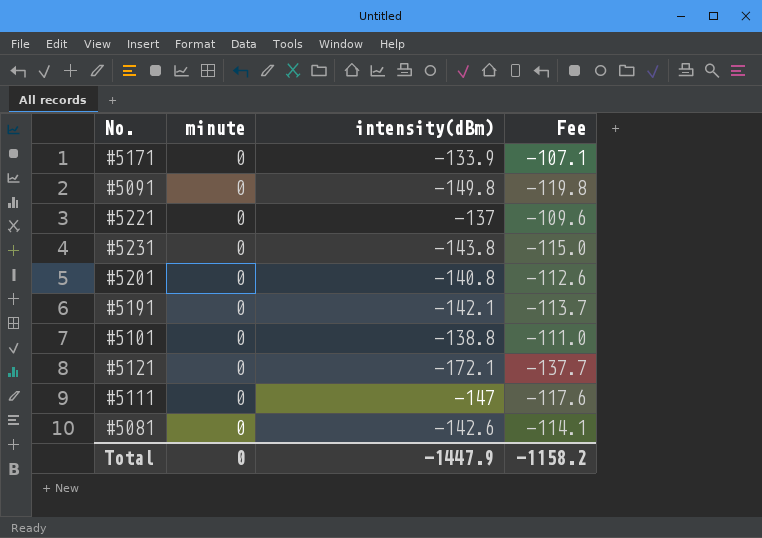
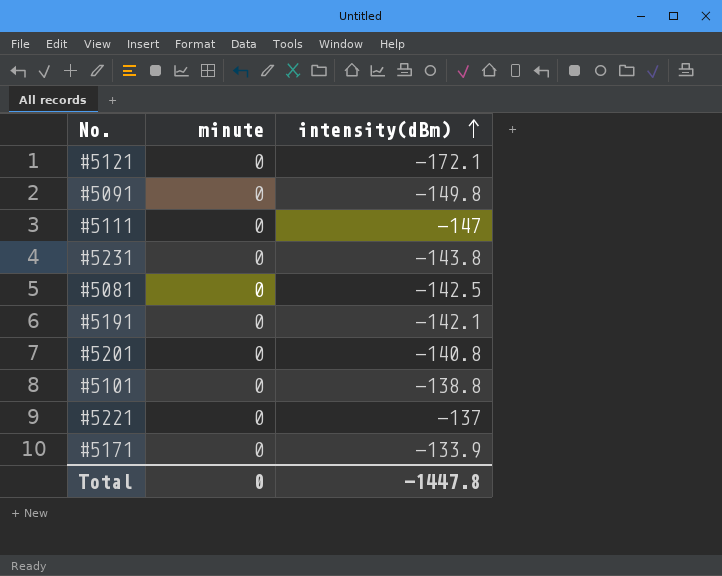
row order: none -> intensity(dBm) ascending
column Fee | formula: [intensity(dBm)] * 0.8 -> none
#5081 | intensity(dBm): -142.6 -> -142.5
Total | intensity(dBm): -1447.9 -> -1447.8

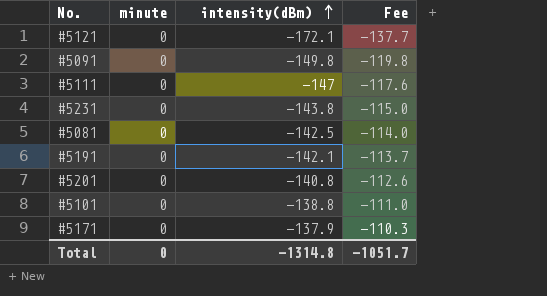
column Fee | formula: none -> [intensity(dBm)] * 0.8
row #5221: 0 | -137 -> none
#5171 | intensity(dBm): -133.9 -> -137.9
Total | intensity(dBm): -1447.8 -> -1314.8

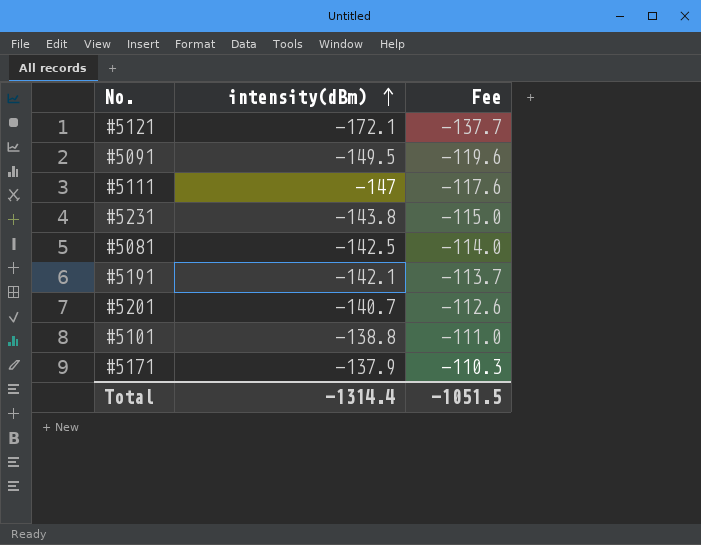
column minute | position: 2 -> none
#5091 | intensity(dBm): -149.8 -> -149.5
#5091 | Fee: -119.8 -> -119.6
#5201 | intensity(dBm): -140.8 -> -140.7
Total | intensity(dBm): -1314.8 -> -1314.4
Total | Fee: -1051.7 -> -1051.5

